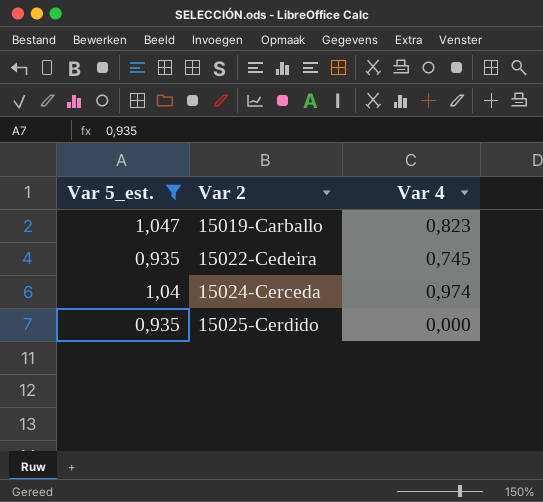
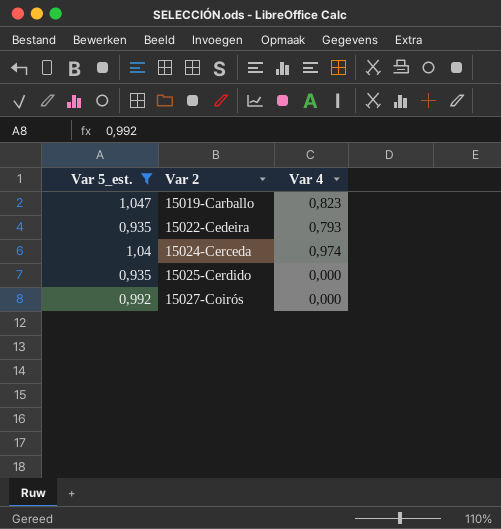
15022-Cedeira | Var 4: 0,745 -> 0,793
row 15027-Coirós: none -> 0,992 | 0,000

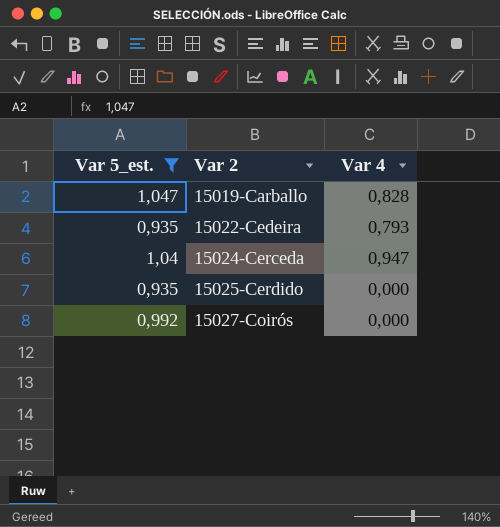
15019-Carballo | Var 4: 0,823 -> 0,828
15024-Cerceda | Var 4: 0,974 -> 0,947

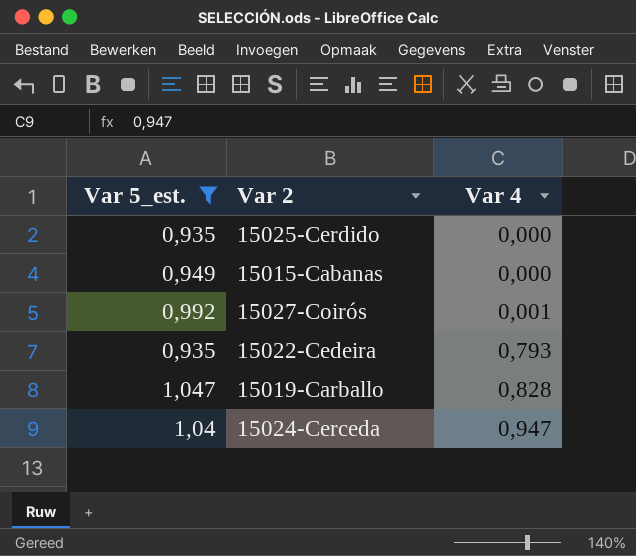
row order: Var 2 ascending -> Var 4 ascending
row 15015-Cabanas: none -> 0,949 | 0,000
15027-Coirós | Var 4: 0,000 -> 0,001

